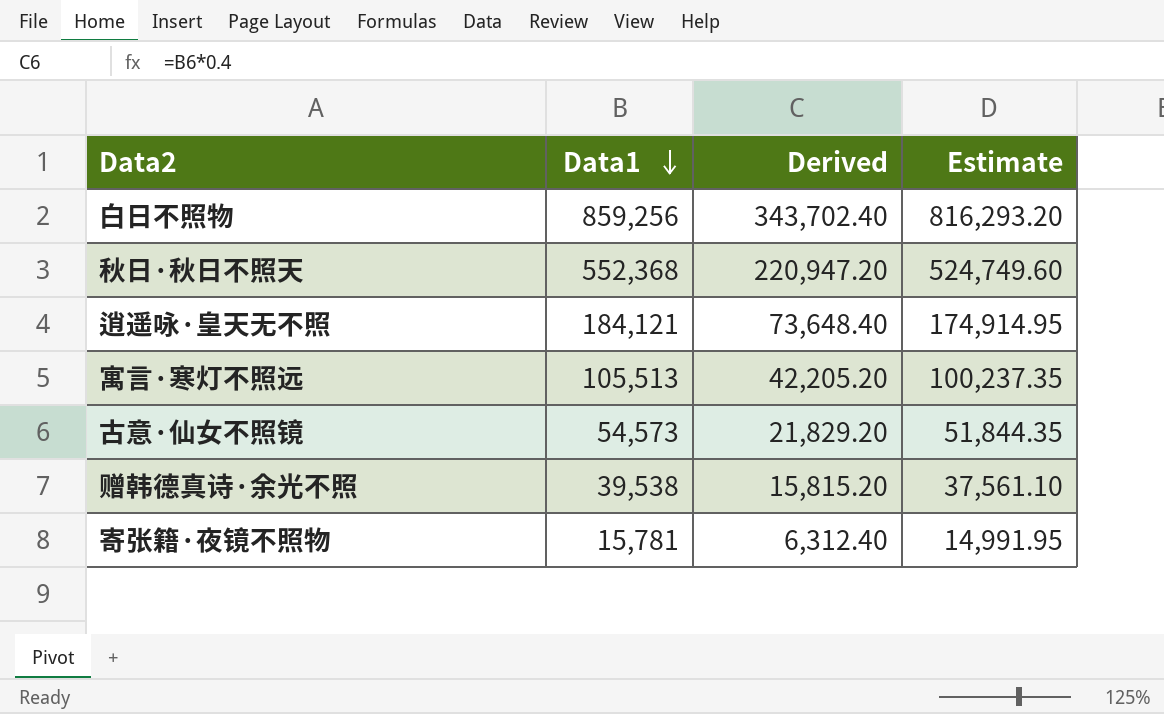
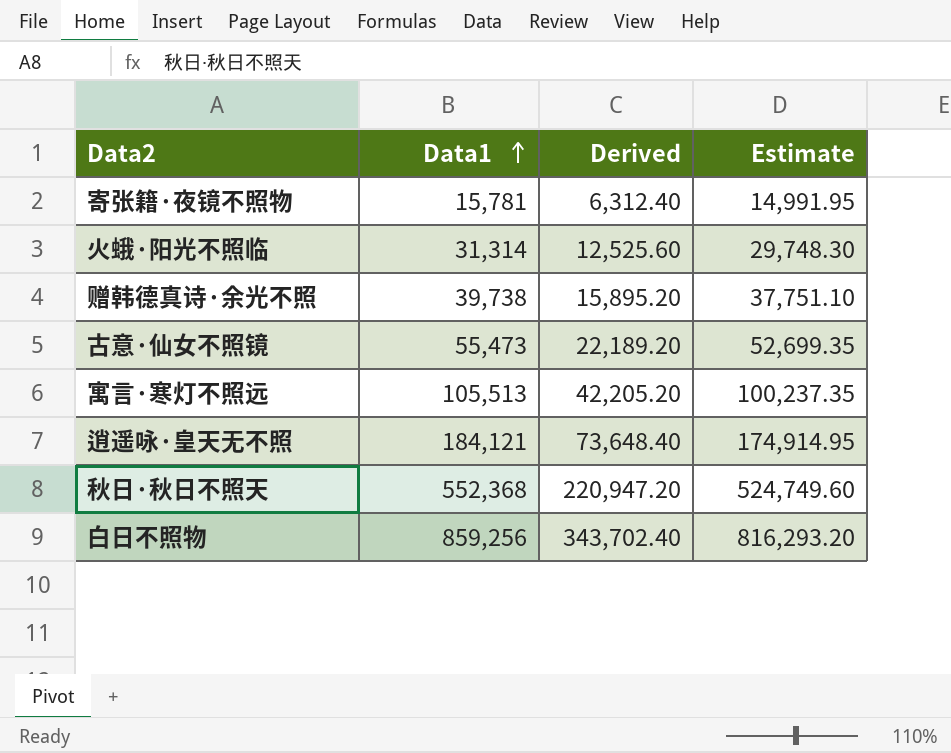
row order: Data1 descending -> Data1 ascending
row 火蛾·阳光不照临: none -> 31,314 | 12,525.60 | 29,748.30
赠韩德真诗·余光不照 | Data1: 39,538 -> 39,738
赠韩德真诗·余光不照 | Derived: 15,815.20 -> 15,895.20
赠韩德真诗·余光不照 | Estimate: 37,561.10 -> 37,751.10
古意·仙女不照镜 | Data1: 54,573 -> 55,473
古意·仙女不照镜 | Derived: 21,829.20 -> 22,189.20
古意·仙女不照镜 | Estimate: 51,844.35 -> 52,699.35

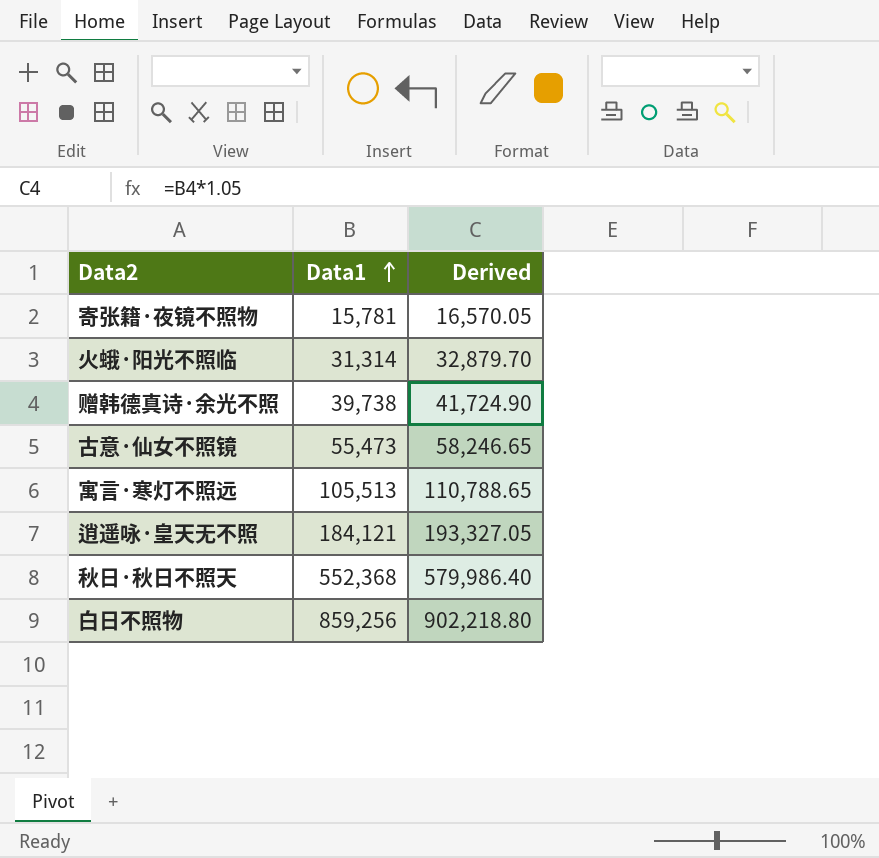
column Estimate | formula: [Data1] * 0.95 -> none
column Derived | formula: [Data1] * 0.4 -> [Data1] * 1.05

